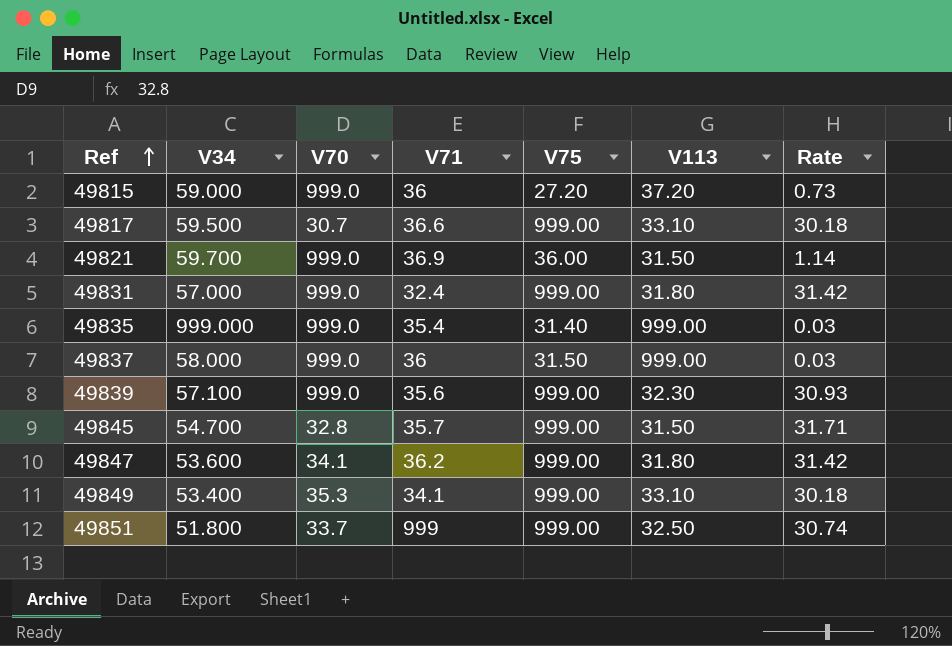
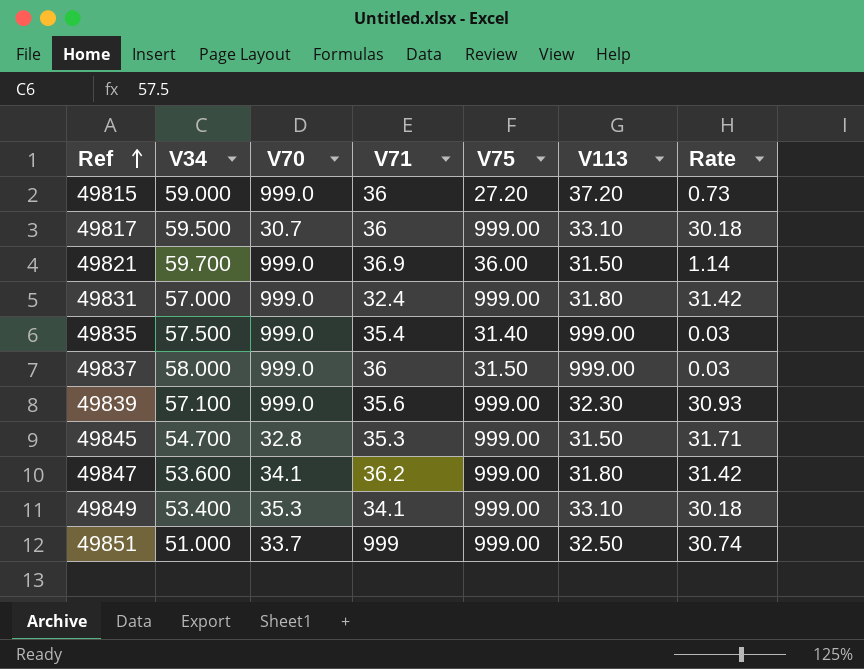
49817 | V71: 36.6 -> 36
49835 | V34: 999.000 -> 57.500
49845 | V71: 35.7 -> 35.3
49851 | V34: 51.800 -> 51.000

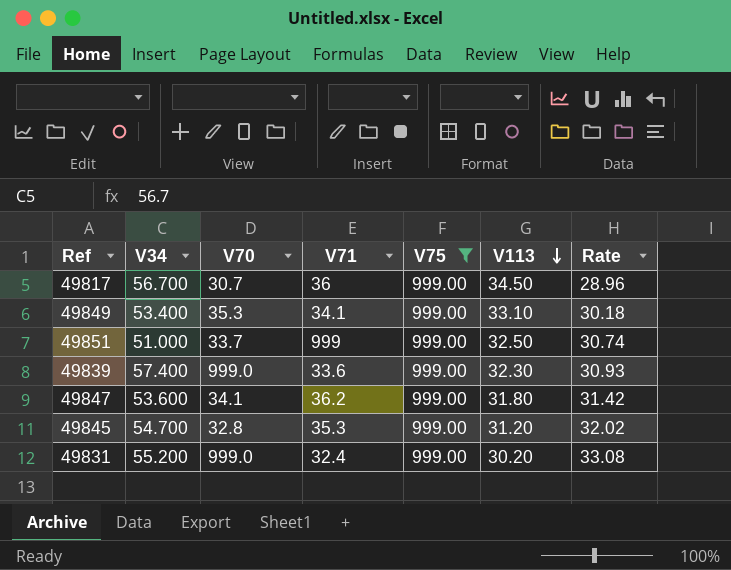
filter: none -> V75 = 999.00
row order: Ref ascending -> V113 descending
49817 | V34: 59.500 -> 56.700
49817 | V113: 33.10 -> 34.50
49817 | Rate: 30.18 -> 28.96
49839 | V34: 57.100 -> 57.400
49839 | V71: 35.6 -> 33.6
49845 | V113: 31.50 -> 31.20
49845 | Rate: 31.71 -> 32.02
49831 | V34: 57.000 -> 55.200
49831 | V113: 31.80 -> 30.20
49831 | Rate: 31.42 -> 33.08

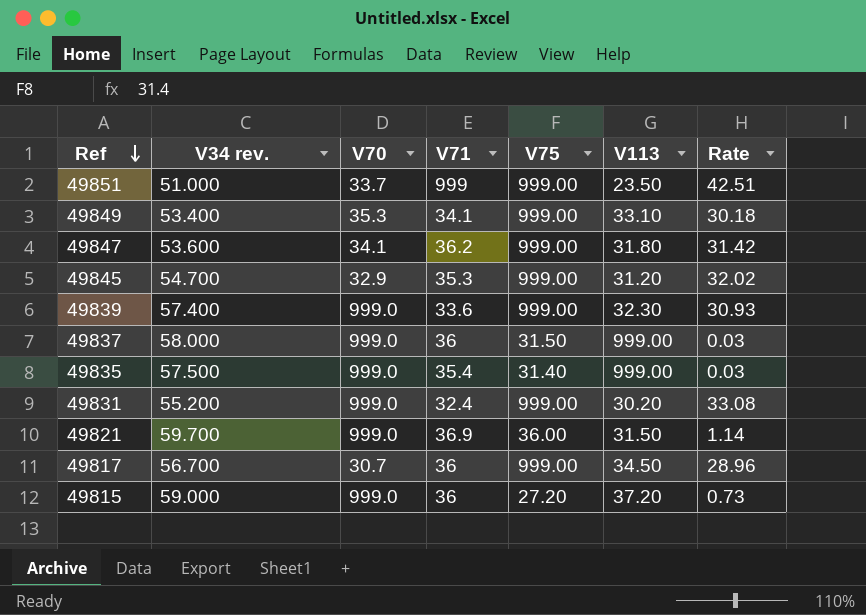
filter: V75 = 999.00 -> none
row order: V113 descending -> Ref descending
column name: V34 -> V34 rev.
49851 | V113: 32.50 -> 23.50
49851 | Rate: 30.74 -> 42.51
49845 | V70: 32.8 -> 32.9

